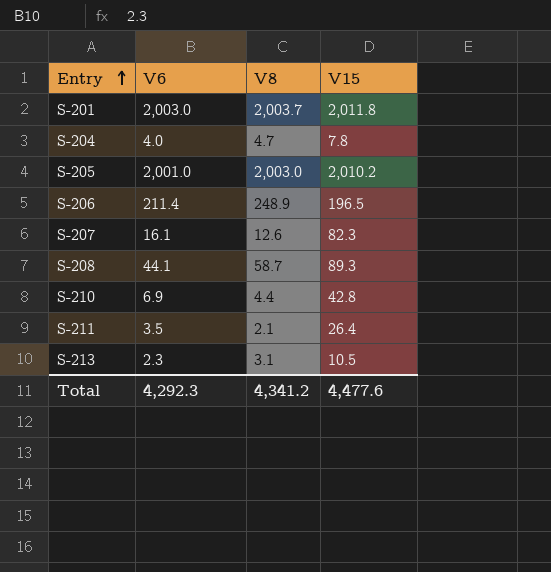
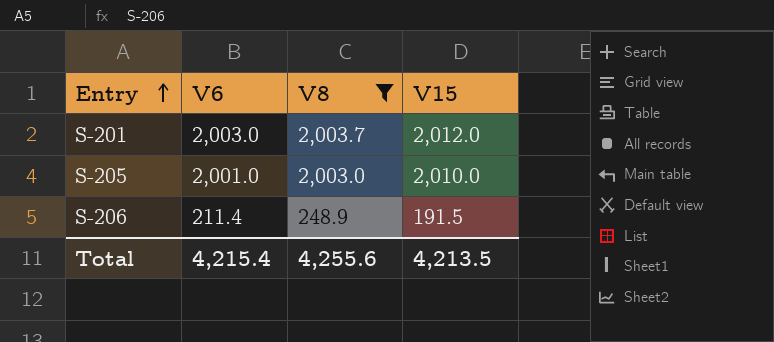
filter: none -> V8 >= 248.9
S-201 | V15: 2,011.8 -> 2,012.0
S-205 | V15: 2,010.2 -> 2,010.0
S-206 | V15: 196.5 -> 191.5
Total | V6: 4,292.3 -> 4,215.4
Total | V8: 4,341.2 -> 4,255.6
Total | V15: 4,477.6 -> 4,213.5

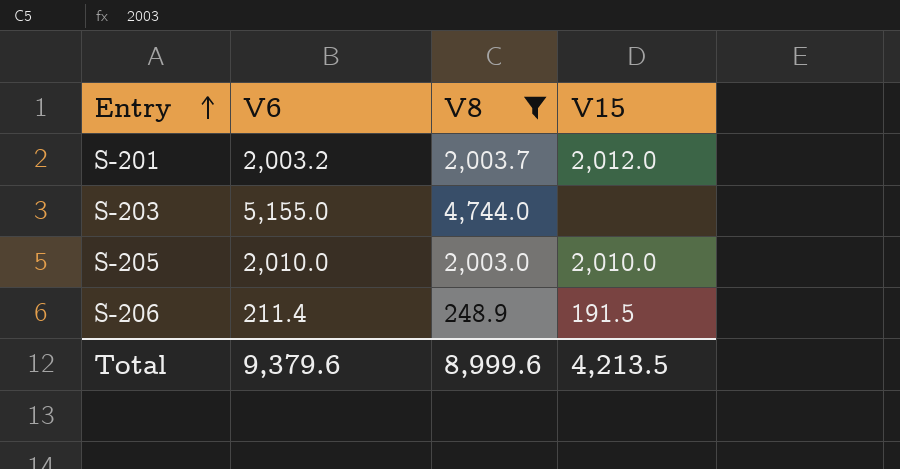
S-201 | V6: 2,003.0 -> 2,003.2
row S-203: none -> 5,155.0 | 4,744.0 | none
S-205 | V6: 2,001.0 -> 2,010.0
Total | V6: 4,215.4 -> 9,379.6
Total | V8: 4,255.6 -> 8,999.6

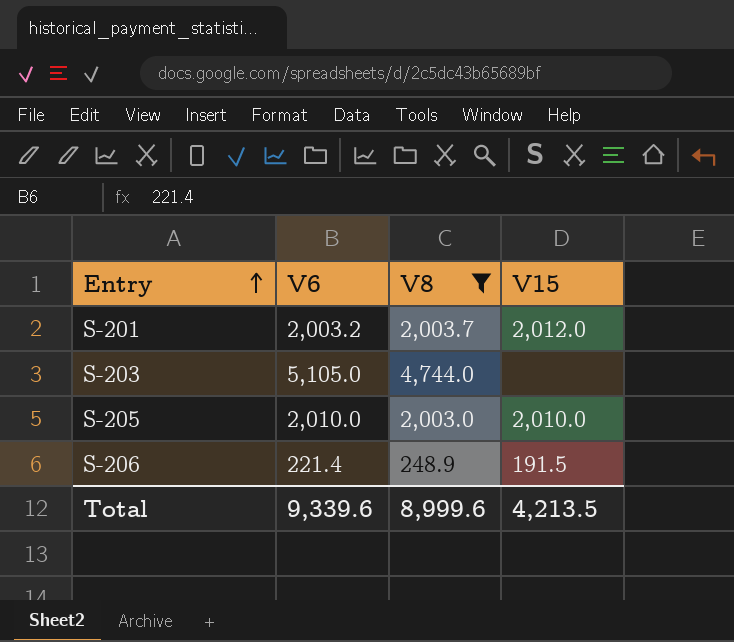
S-203 | V6: 5,155.0 -> 5,105.0
S-206 | V6: 211.4 -> 221.4
Total | V6: 9,379.6 -> 9,339.6

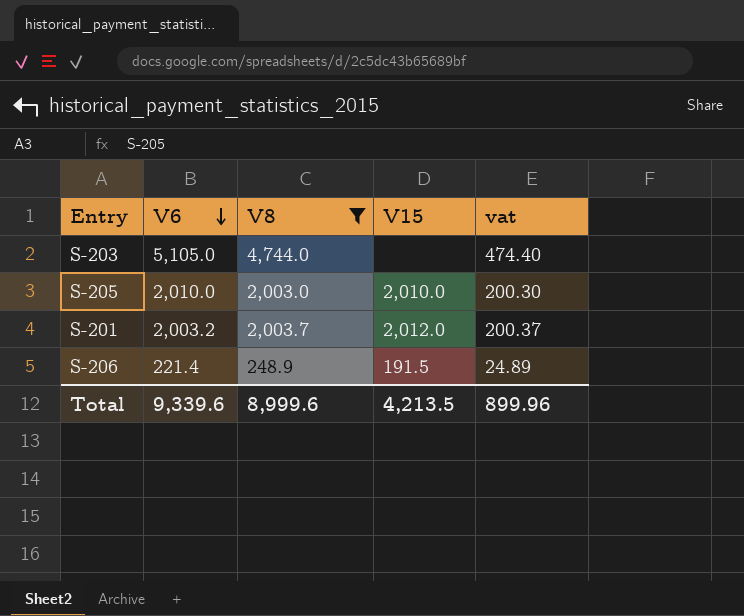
row order: Entry ascending -> V6 descending
column vat | formula: none -> [V8] * 0.1

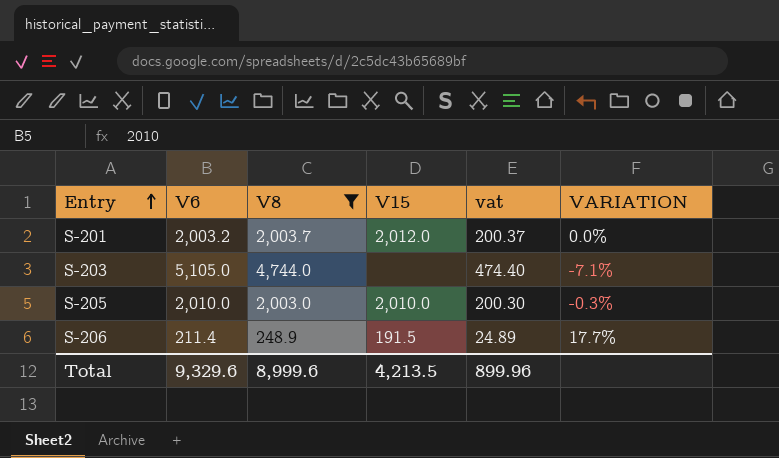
row order: V6 descending -> Entry ascending
column VARIATION | formula: none -> ([V8] - [V6]) / [V6]
S-206 | V6: 221.4 -> 211.4
Total | V6: 9,339.6 -> 9,329.6

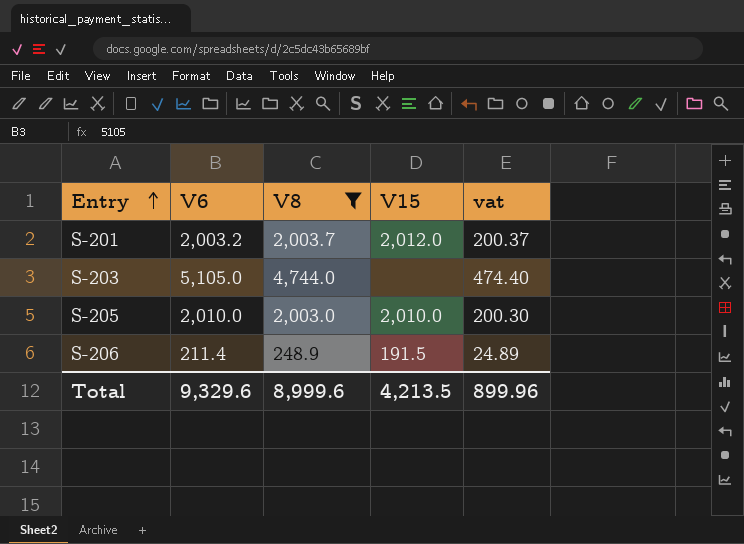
column VARIATION | formula: ([V8] - [V6]) / [V6] -> none

